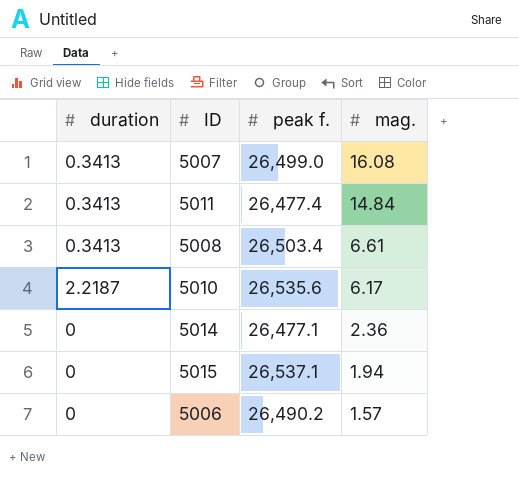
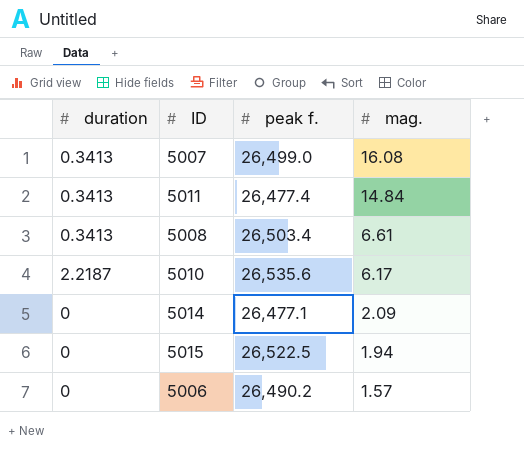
5014 | mag.: 2.36 -> 2.09
5015 | peak f.: 26,537.1 -> 26,522.5

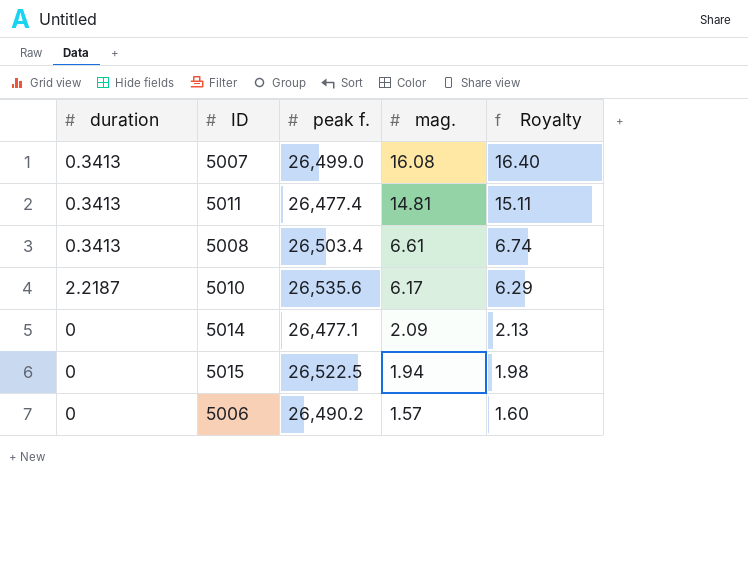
column Royalty | formula: none -> [mag.] * 1.02
5011 | mag.: 14.84 -> 14.81

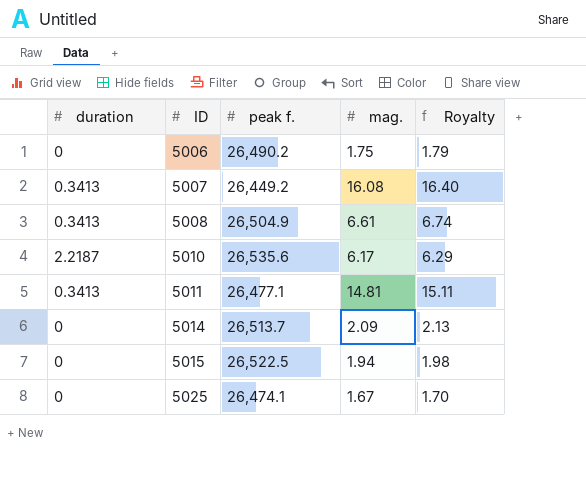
row order: mag. descending -> ID ascending
5006 | mag.: 1.57 -> 1.75
5006 | Royalty: 1.60 -> 1.79
5007 | peak f.: 26,499.0 -> 26,449.2
5008 | peak f.: 26,503.4 -> 26,504.9
5011 | peak f.: 26,477.4 -> 26,477.1
5014 | peak f.: 26,477.1 -> 26,513.7
row 5025: none -> 0 | 26,474.1 | 1.67 | 1.70

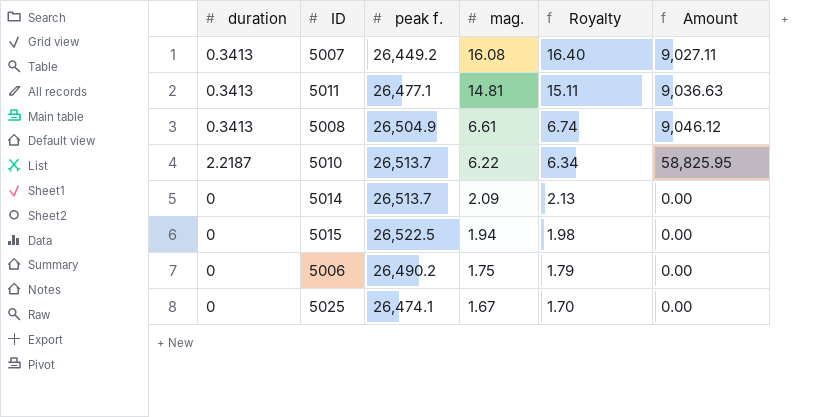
row order: ID ascending -> mag. descending
column Amount | formula: none -> [duration] * [peak f.]
5010 | peak f.: 26,535.6 -> 26,513.7
5010 | mag.: 6.17 -> 6.22
5010 | Royalty: 6.29 -> 6.34

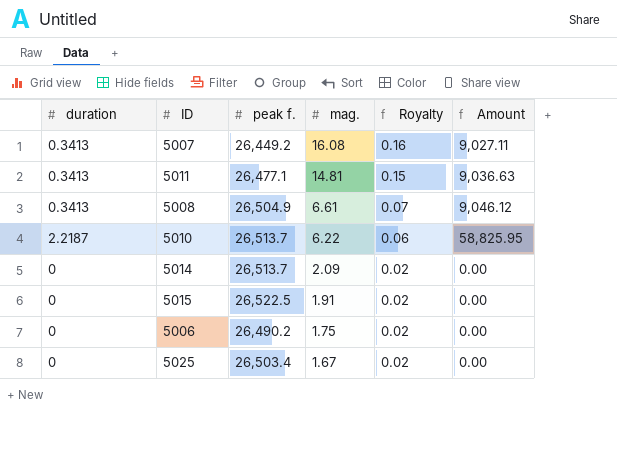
column Royalty | formula: [mag.] * 1.02 -> [mag.] * 0.01
5015 | mag.: 1.94 -> 1.91
5025 | peak f.: 26,474.1 -> 26,503.4

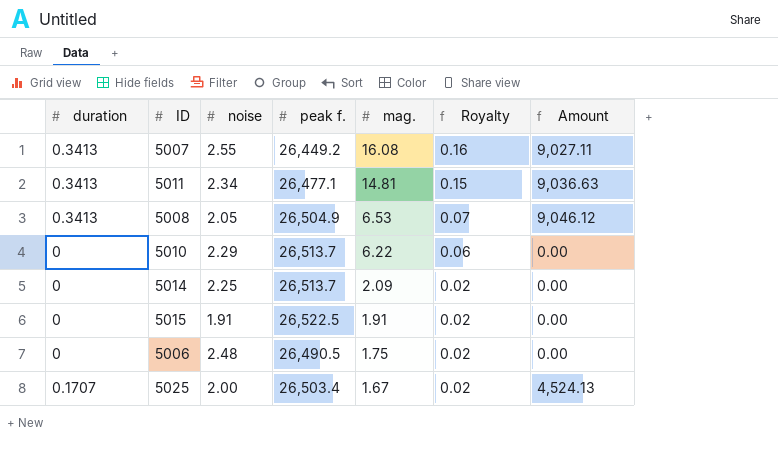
column noise | position: none -> 3
5008 | mag.: 6.61 -> 6.53
5010 | duration: 2.2187 -> 0
5010 | Amount: 58,825.95 -> 0.00
5006 | peak f.: 26,490.2 -> 26,490.5
5025 | duration: 0 -> 0.1707
5025 | Amount: 0.00 -> 4,524.13

